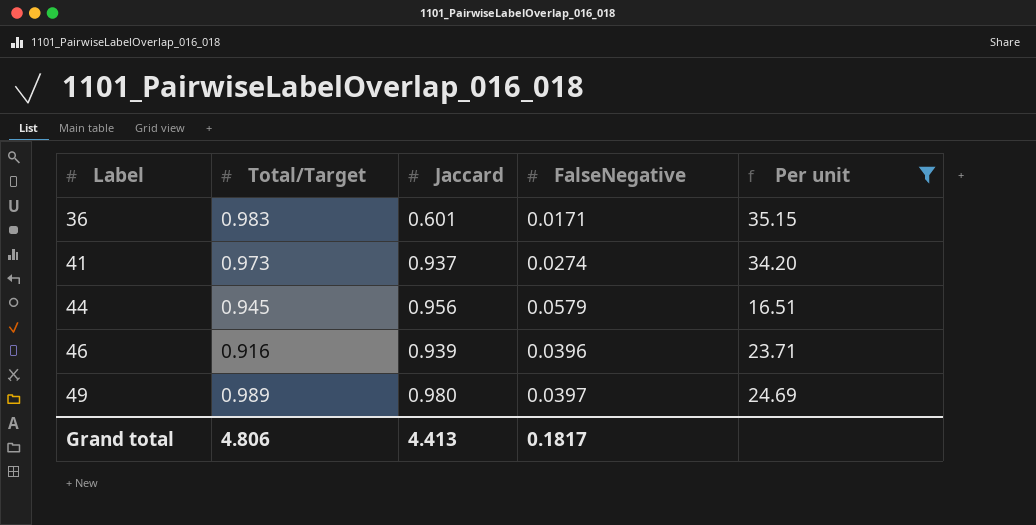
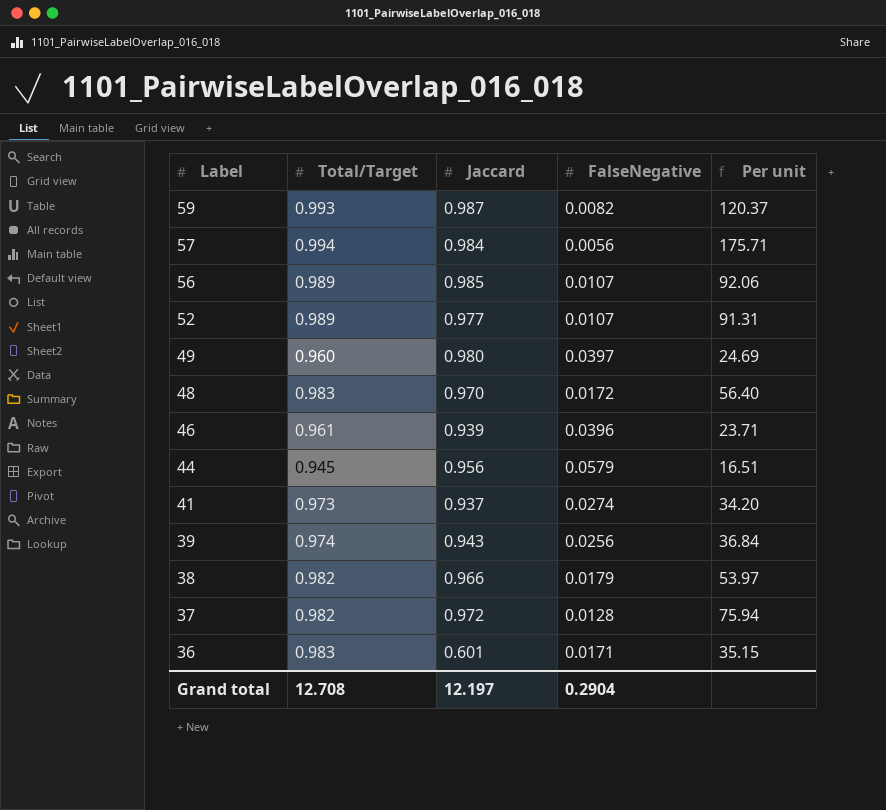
filter: Per unit <= 35.15 -> none
row order: Label ascending -> Label descending
49 | Total/Target: 0.989 -> 0.960
46 | Total/Target: 0.916 -> 0.961
Grand total | Total/Target: 4.806 -> 12.708
Grand total | Jaccard: 4.413 -> 12.197
Grand total | FalseNegative: 0.1817 -> 0.2904

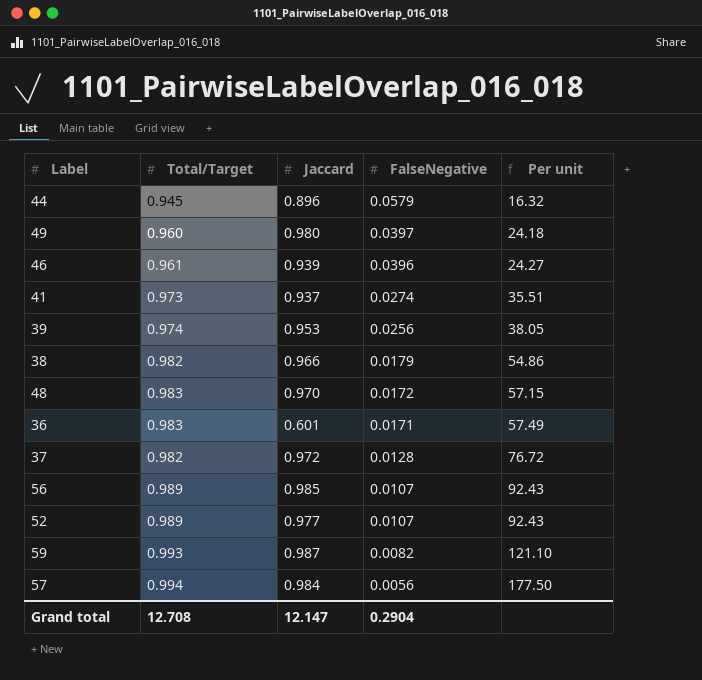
row order: Label descending -> FalseNegative descending
column Per unit | formula: [Jaccard] / [FalseNegative] -> [Total/Target] / [FalseNegative]
44 | Jaccard: 0.956 -> 0.896
39 | Jaccard: 0.943 -> 0.953
Grand total | Jaccard: 12.197 -> 12.147

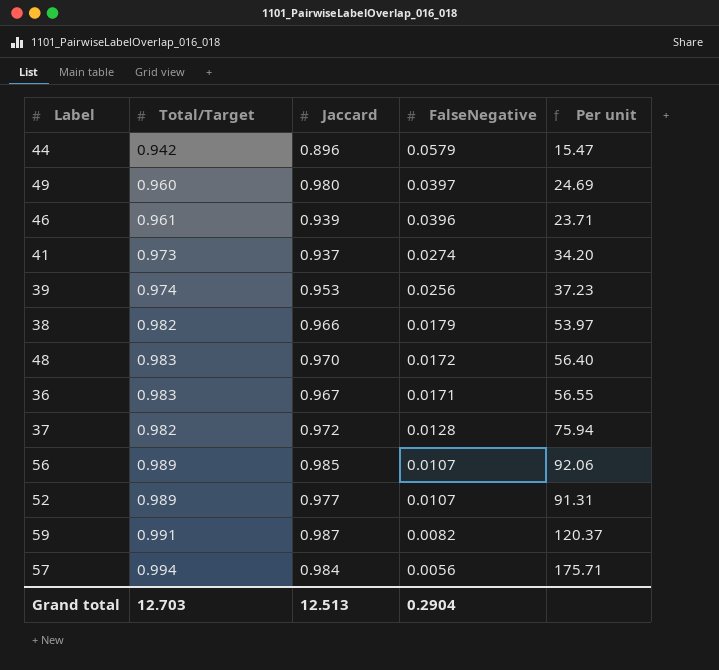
column Per unit | formula: [Total/Target] / [FalseNegative] -> [Jaccard] / [FalseNegative]
44 | Total/Target: 0.945 -> 0.942
36 | Jaccard: 0.601 -> 0.967
59 | Total/Target: 0.993 -> 0.991
Grand total | Total/Target: 12.708 -> 12.703
Grand total | Jaccard: 12.147 -> 12.513

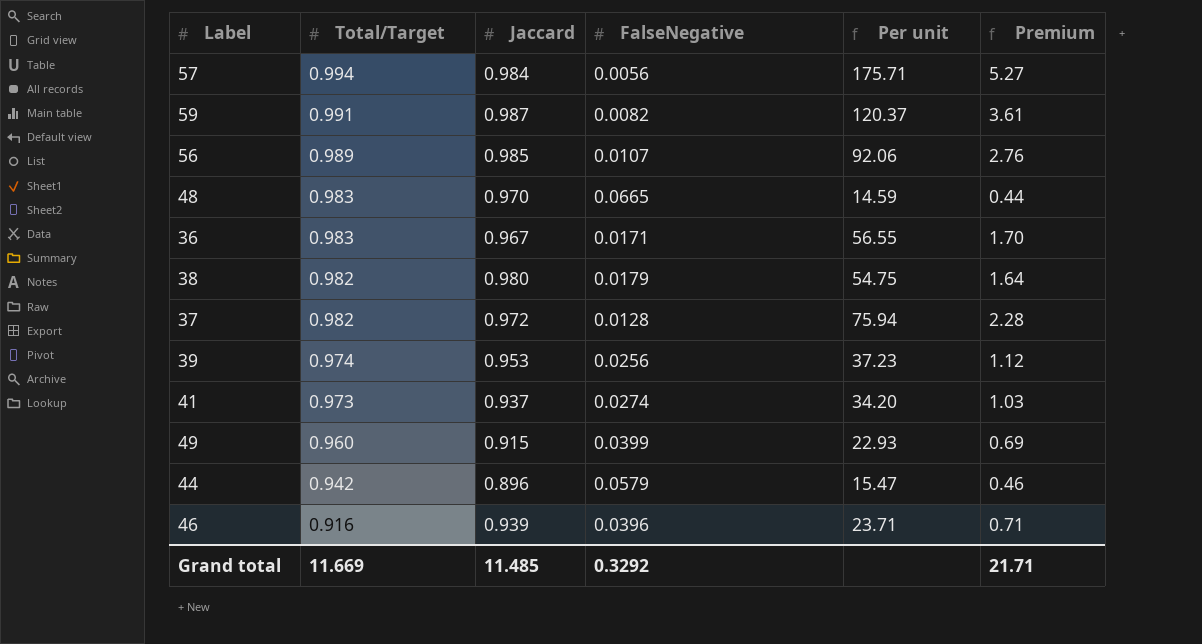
row order: FalseNegative descending -> Total/Target descending
column Premium | formula: none -> [Per unit] * 0.03
row 52: 0.989 | 0.977 | 0.0107 | 91.31 -> none
48 | FalseNegative: 0.0172 -> 0.0665
48 | Per unit: 56.40 -> 14.59
38 | Jaccard: 0.966 -> 0.980
38 | Per unit: 53.97 -> 54.75
49 | Jaccard: 0.980 -> 0.915
49 | FalseNegative: 0.0397 -> 0.0399
49 | Per unit: 24.69 -> 22.93
46 | Total/Target: 0.961 -> 0.916
Grand total | Total/Target: 12.703 -> 11.669
Grand total | Jaccard: 12.513 -> 11.485
Grand total | FalseNegative: 0.2904 -> 0.3292

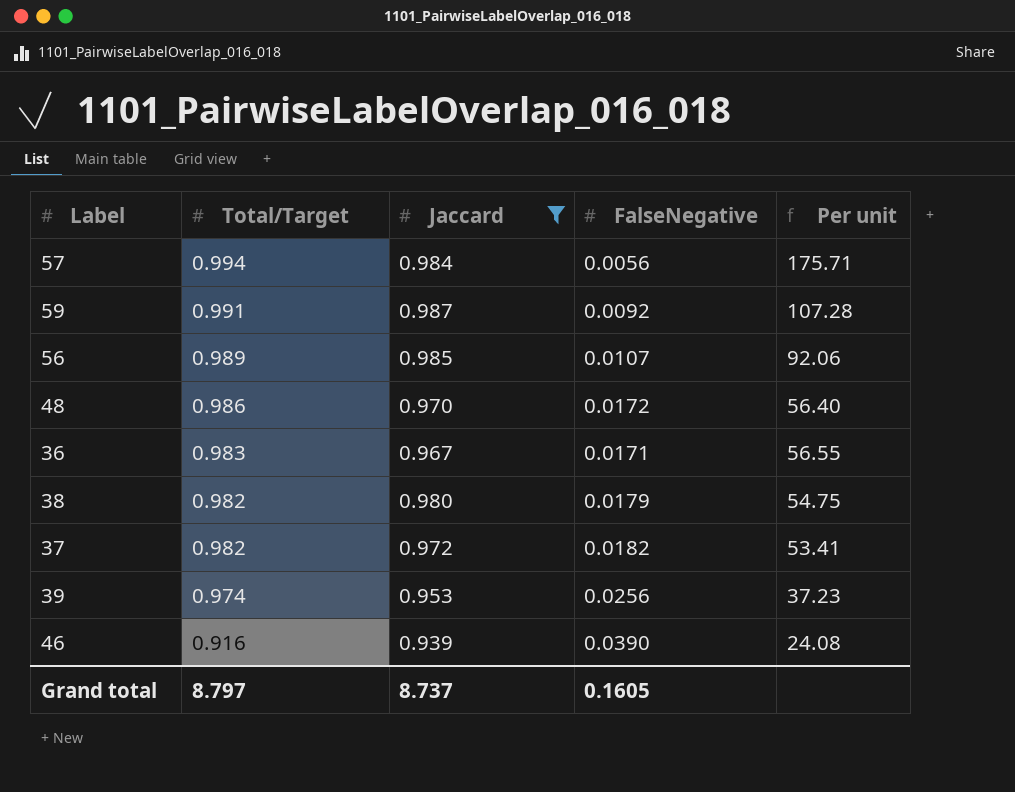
filter: none -> Jaccard >= 0.939
column Premium | formula: [Per unit] * 0.03 -> none
59 | FalseNegative: 0.0082 -> 0.0092
59 | Per unit: 120.37 -> 107.28
48 | Total/Target: 0.983 -> 0.986
48 | FalseNegative: 0.0665 -> 0.0172
48 | Per unit: 14.59 -> 56.40
37 | FalseNegative: 0.0128 -> 0.0182
37 | Per unit: 75.94 -> 53.41
46 | FalseNegative: 0.0396 -> 0.0390
46 | Per unit: 23.71 -> 24.08
Grand total | Total/Target: 11.669 -> 8.797
Grand total | Jaccard: 11.485 -> 8.737
Grand total | FalseNegative: 0.3292 -> 0.1605

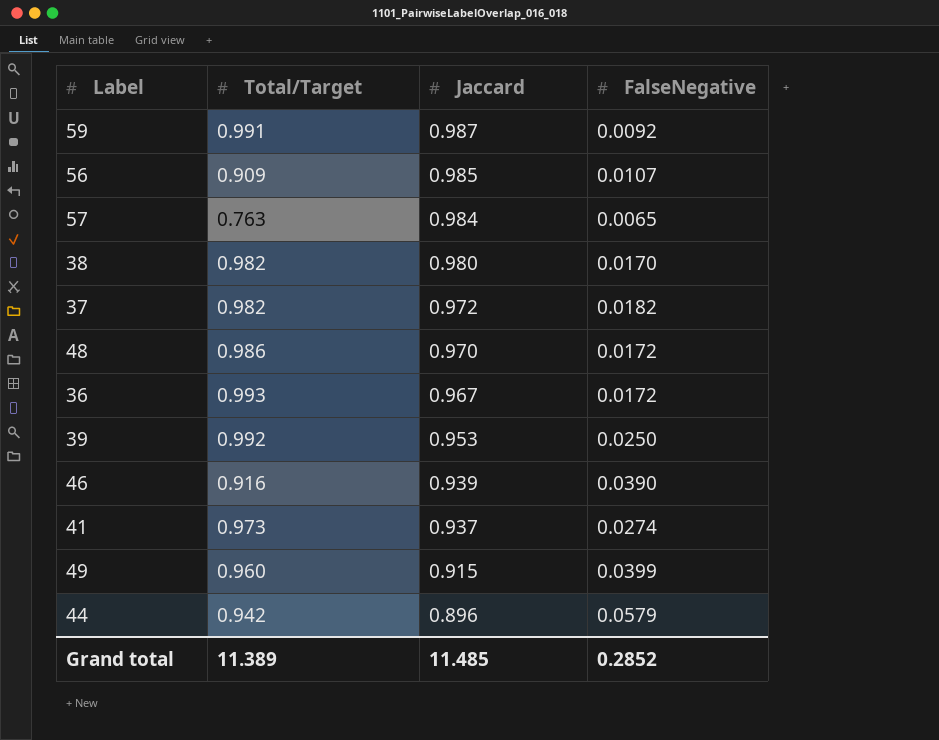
filter: Jaccard >= 0.939 -> none
row order: Total/Target descending -> Jaccard descending
column Per unit | formula: [Jaccard] / [FalseNegative] -> none
56 | Total/Target: 0.989 -> 0.909
57 | Total/Target: 0.994 -> 0.763
57 | FalseNegative: 0.0056 -> 0.0065
38 | FalseNegative: 0.0179 -> 0.0170
36 | Total/Target: 0.983 -> 0.993
36 | FalseNegative: 0.0171 -> 0.0172
39 | Total/Target: 0.974 -> 0.992
39 | FalseNegative: 0.0256 -> 0.0250
Grand total | Total/Target: 8.797 -> 11.389
Grand total | Jaccard: 8.737 -> 11.485
Grand total | FalseNegative: 0.1605 -> 0.2852

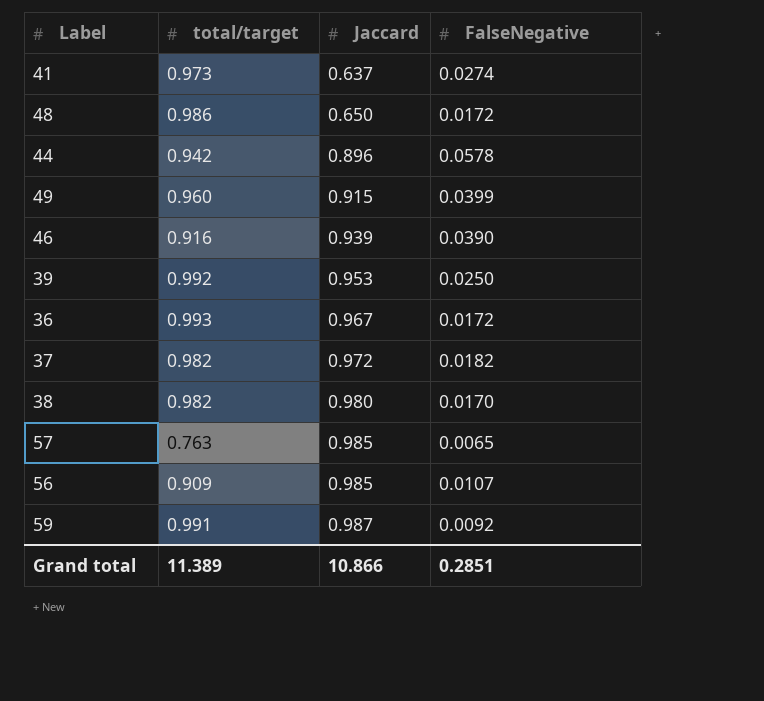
row order: Jaccard descending -> Jaccard ascending
column name: Total/Target -> total/target
41 | Jaccard: 0.937 -> 0.637
48 | Jaccard: 0.970 -> 0.650
44 | FalseNegative: 0.0579 -> 0.0578
57 | Jaccard: 0.984 -> 0.985
Grand total | Jaccard: 11.485 -> 10.866
Grand total | FalseNegative: 0.2852 -> 0.2851

